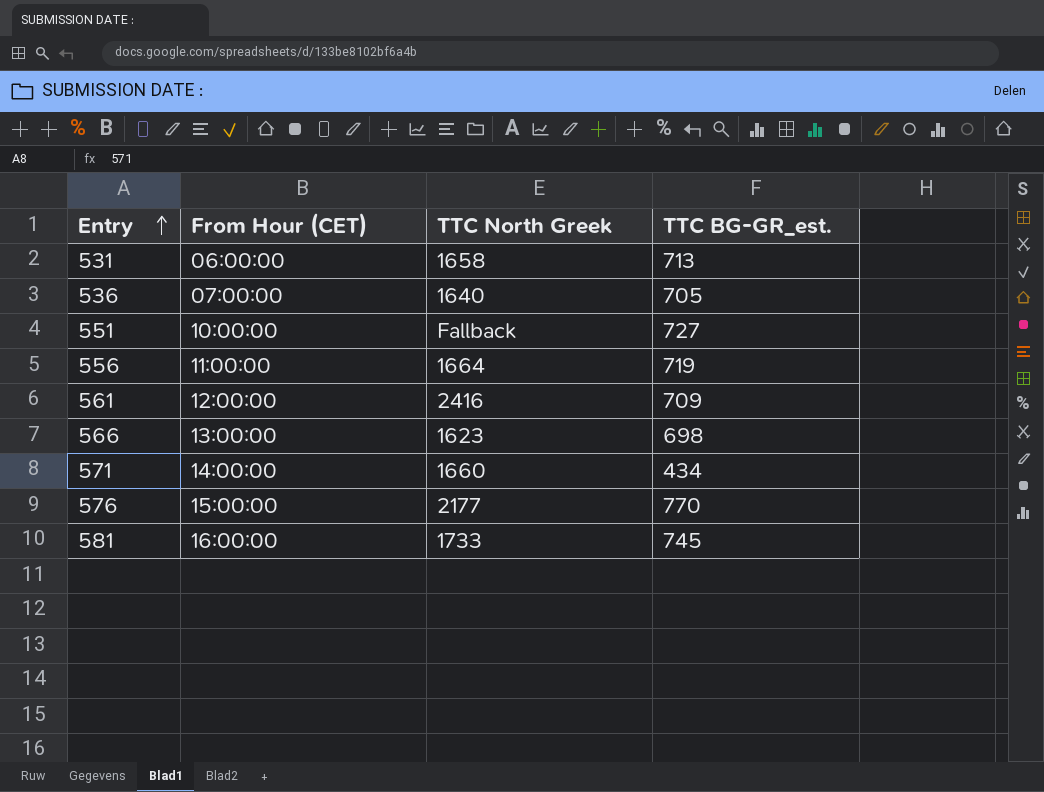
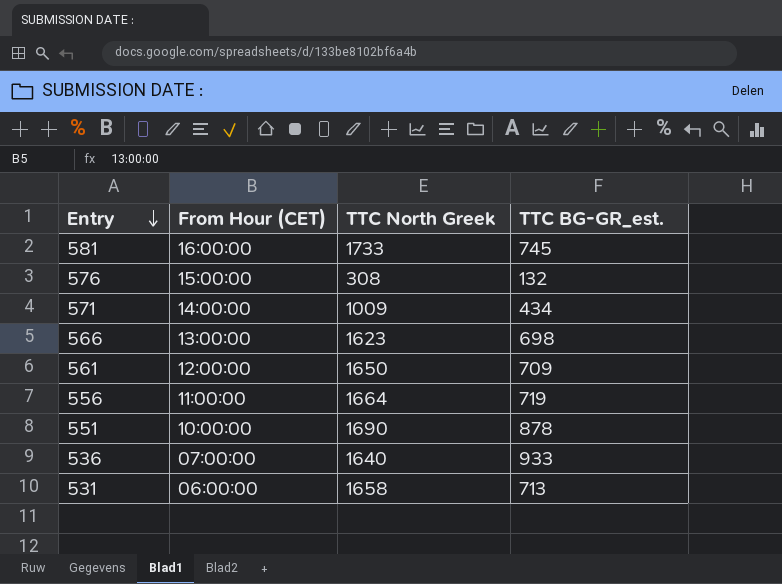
row order: Entry ascending -> Entry descending
576 | TTC North Greek: 2177 -> 308
576 | TTC BG-GR_est.: 770 -> 132
571 | TTC North Greek: 1660 -> 1009
561 | TTC North Greek: 2416 -> 1650
551 | TTC North Greek: Fallback -> 1690
551 | TTC BG-GR_est.: 727 -> 878
536 | TTC BG-GR_est.: 705 -> 933

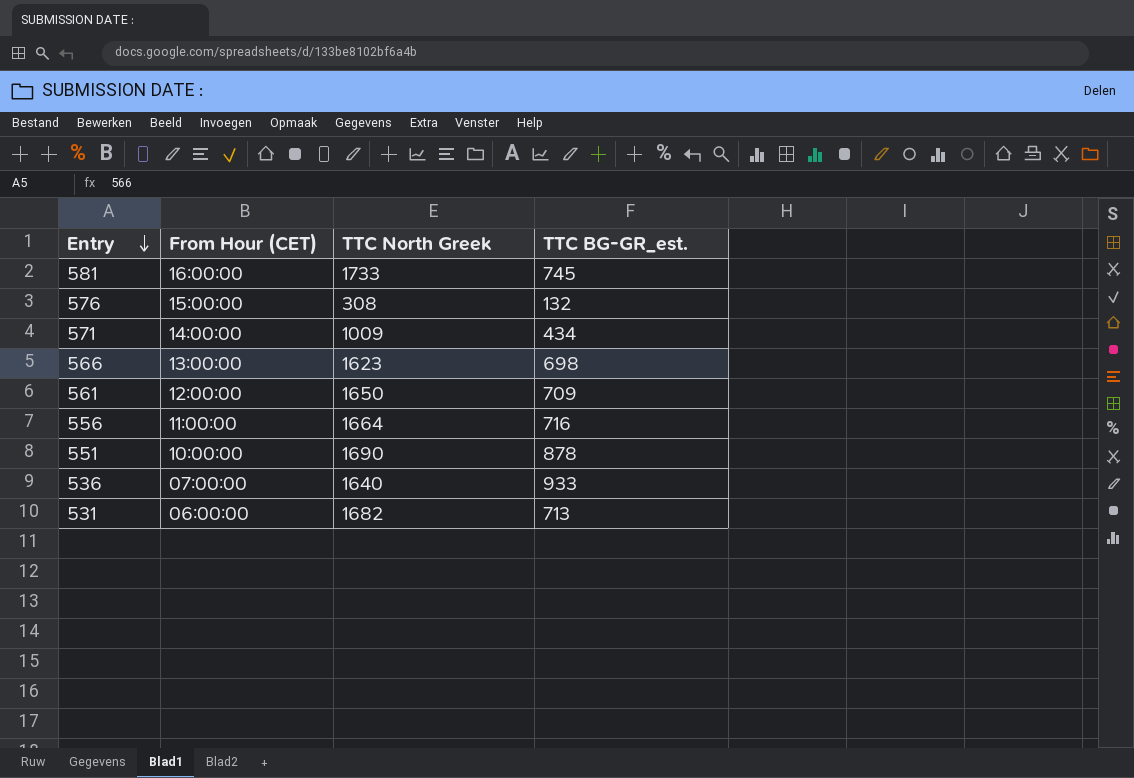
556 | TTC BG-GR_est.: 719 -> 716
531 | TTC North Greek: 1658 -> 1682

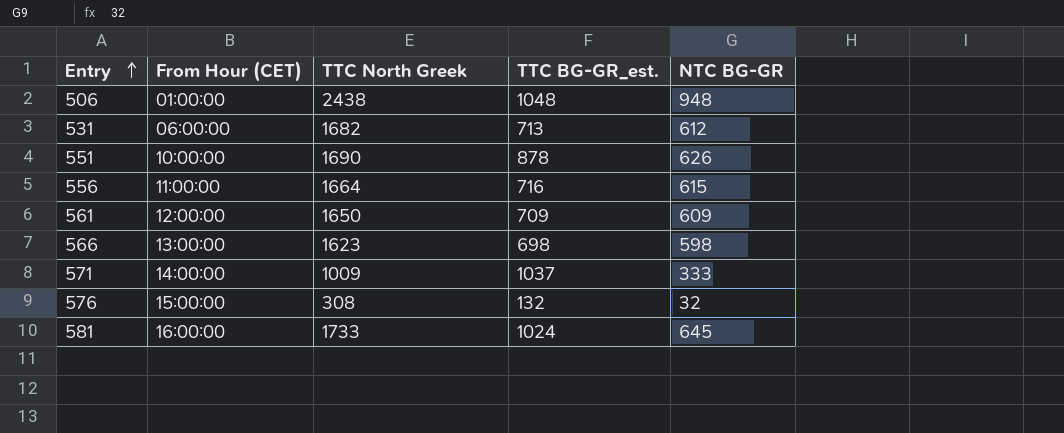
row order: Entry descending -> Entry ascending
column NTC BG-GR | position: none -> 5
row 536: 07:00:00 | 1640 | 933 -> none
row 506: none -> 01:00:00 | 2438 | 1048 | 948
571 | TTC BG-GR_est.: 434 -> 1037
581 | TTC BG-GR_est.: 745 -> 1024

